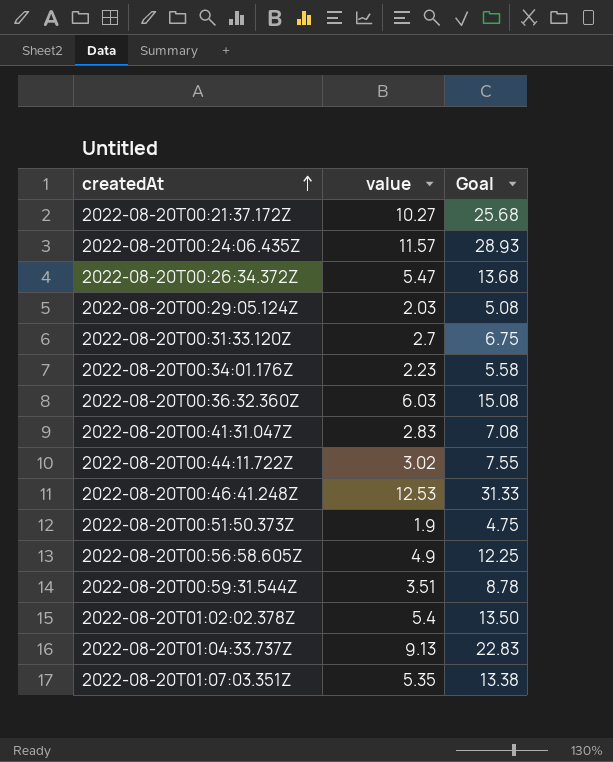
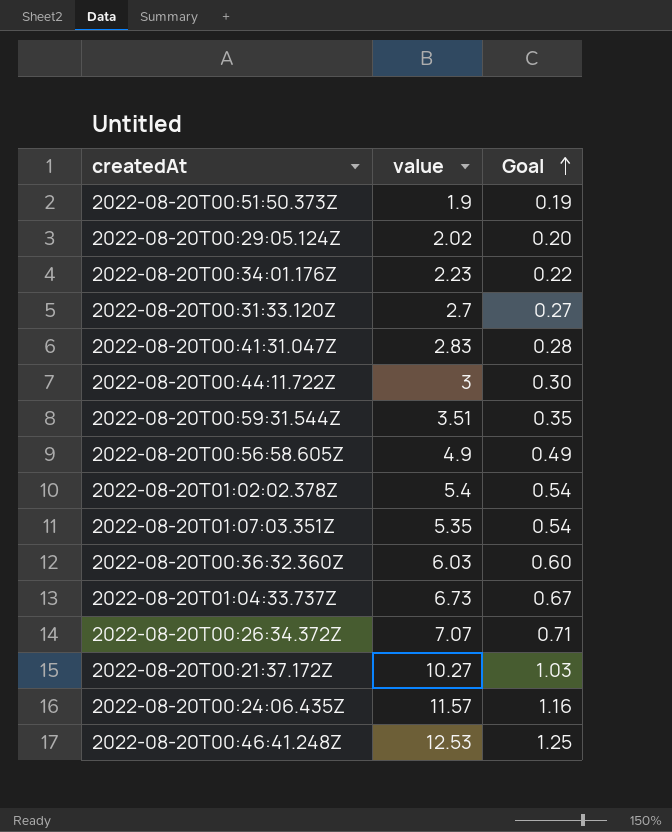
row order: createdAt ascending -> Goal ascending
column Goal | formula: [value] * 2.5 -> [value] * 0.1
2022-08-20T00:29:05.124Z | value: 2.03 -> 2.02
2022-08-20T00:44:11.722Z | value: 3.02 -> 3
2022-08-20T01:04:33.737Z | value: 9.13 -> 6.73
2022-08-20T00:26:34.372Z | value: 5.47 -> 7.07

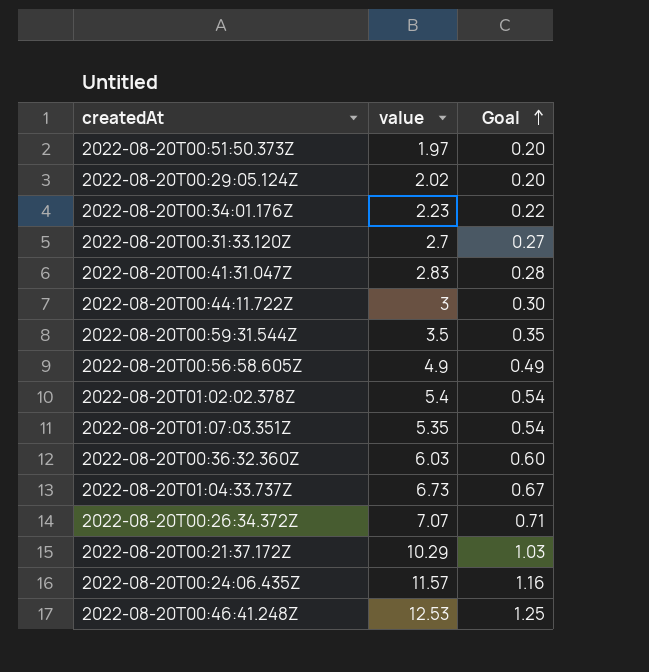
2022-08-20T00:51:50.373Z | value: 1.9 -> 1.97
2022-08-20T00:51:50.373Z | Goal: 0.19 -> 0.20
2022-08-20T00:59:31.544Z | value: 3.51 -> 3.5
2022-08-20T00:21:37.172Z | value: 10.27 -> 10.29

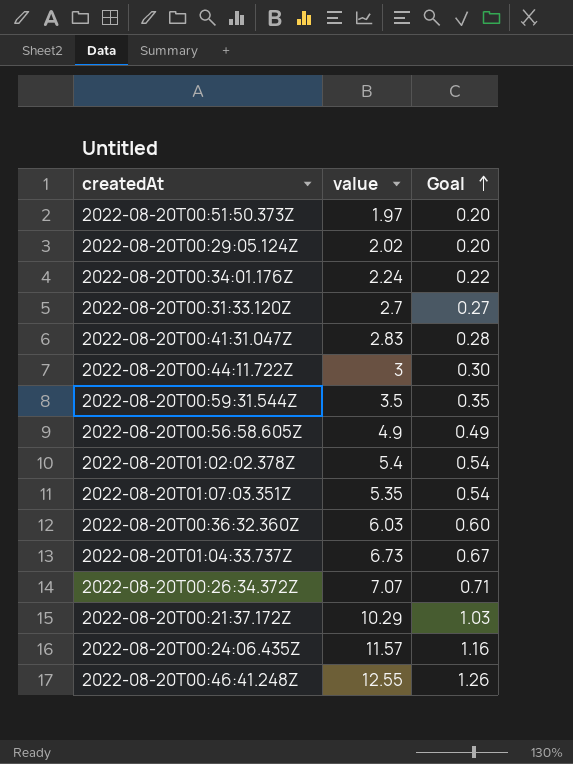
2022-08-20T00:34:01.176Z | value: 2.23 -> 2.24
2022-08-20T00:46:41.248Z | value: 12.53 -> 12.55
2022-08-20T00:46:41.248Z | Goal: 1.25 -> 1.26

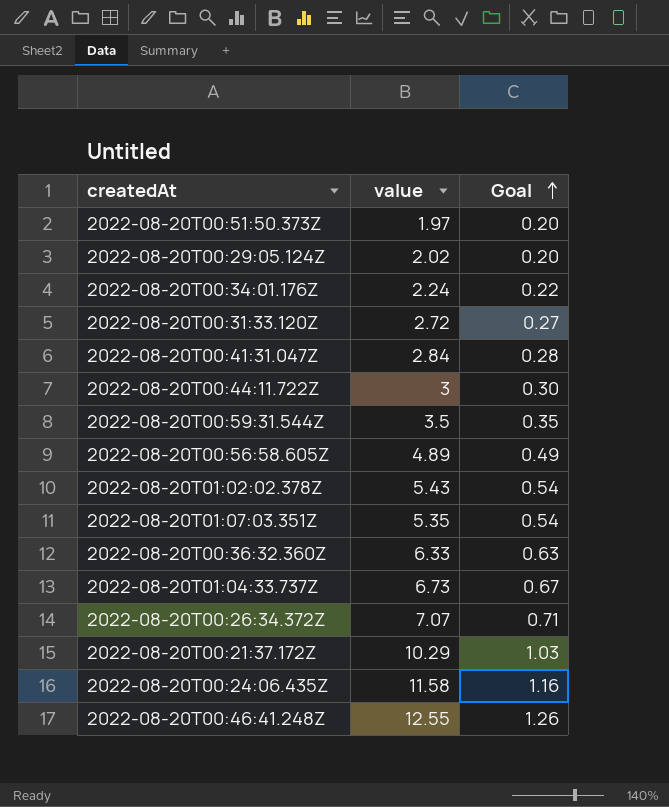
2022-08-20T00:31:33.120Z | value: 2.7 -> 2.72
2022-08-20T00:41:31.047Z | value: 2.83 -> 2.84
2022-08-20T00:56:58.605Z | value: 4.9 -> 4.89
2022-08-20T01:02:02.378Z | value: 5.4 -> 5.43
2022-08-20T00:36:32.360Z | value: 6.03 -> 6.33
2022-08-20T00:36:32.360Z | Goal: 0.60 -> 0.63
2022-08-20T00:24:06.435Z | value: 11.57 -> 11.58

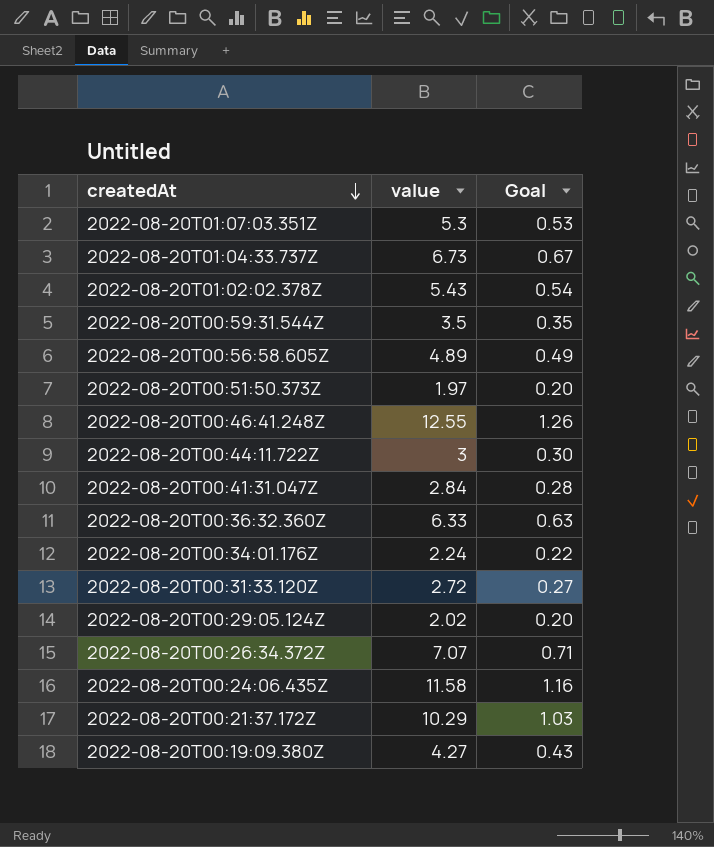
row order: Goal ascending -> createdAt descending
2022-08-20T01:07:03.351Z | value: 5.35 -> 5.3
2022-08-20T01:07:03.351Z | Goal: 0.54 -> 0.53
row 2022-08-20T00:19:09.380Z: none -> 4.27 | 0.43

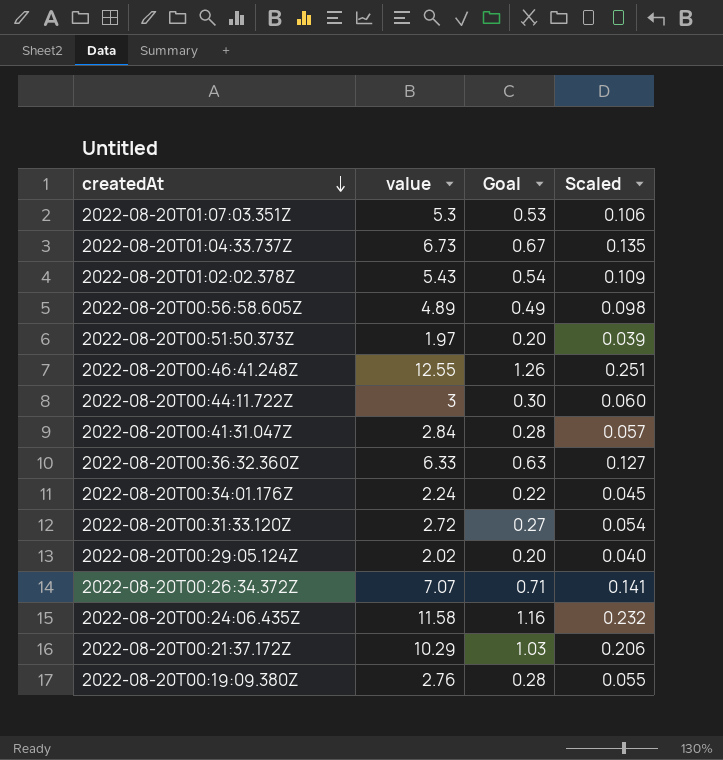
column Scaled | formula: none -> [value] * 0.02
row 2022-08-20T00:59:31.544Z: 3.5 | 0.35 -> none
2022-08-20T00:19:09.380Z | value: 4.27 -> 2.76
2022-08-20T00:19:09.380Z | Goal: 0.43 -> 0.28

